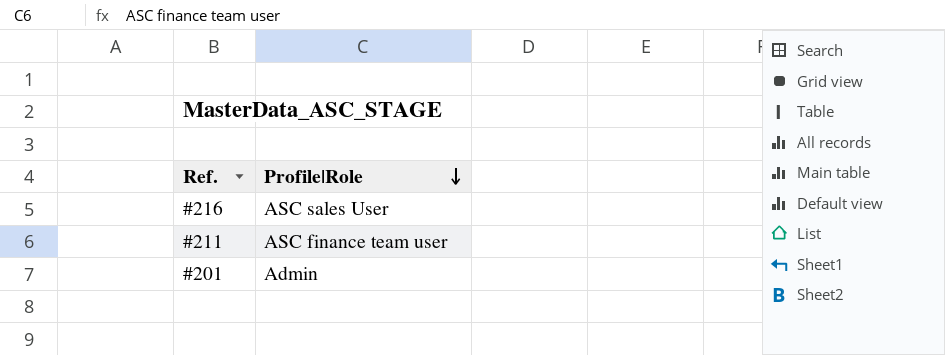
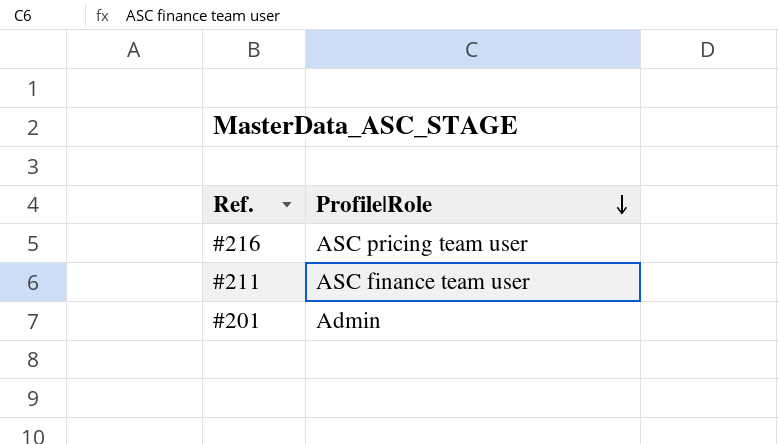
#216 | Profile|Role: ASC sales User -> ASC pricing team user

